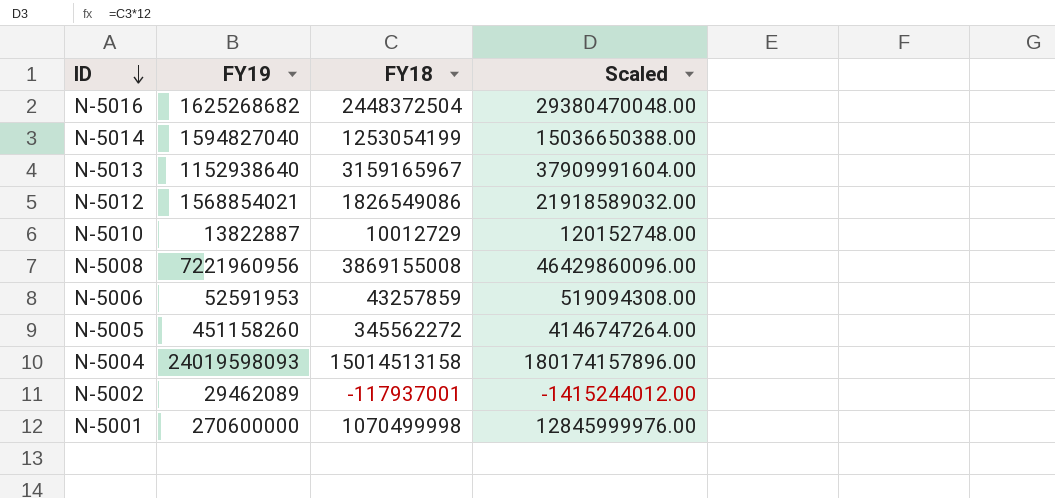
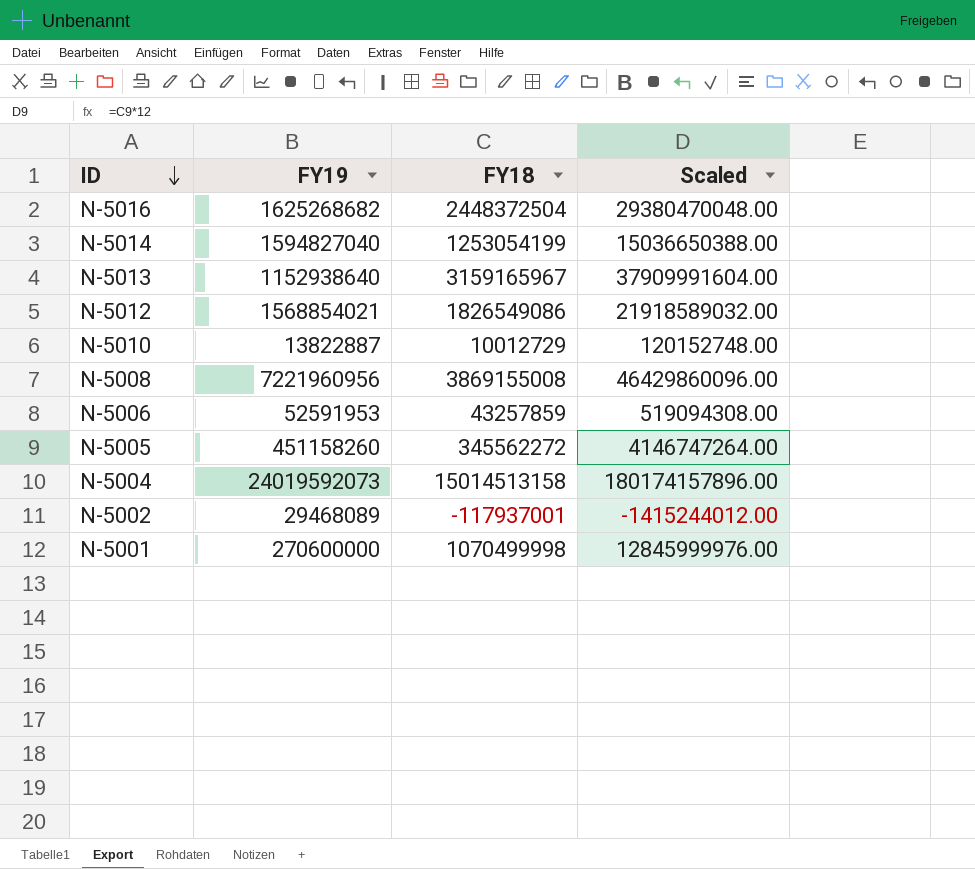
N-5004 | FY19: 24019598093 -> 24019592073
N-5002 | FY19: 29462089 -> 29468089

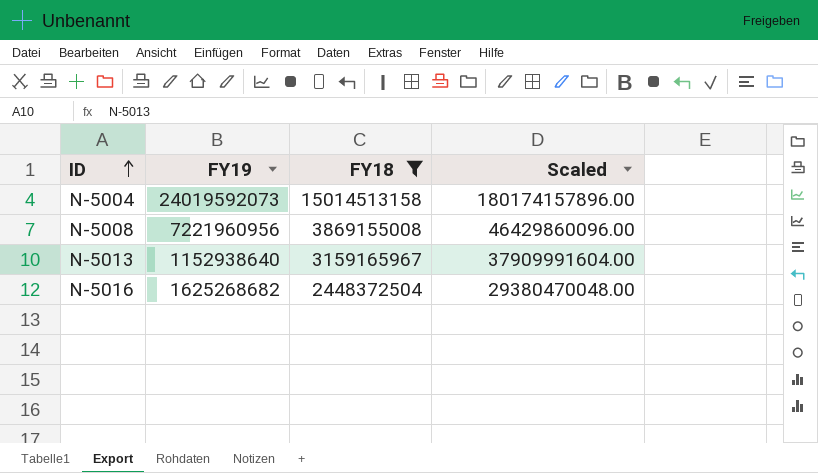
filter: none -> FY18 >= 2448372504
row order: ID descending -> ID ascending

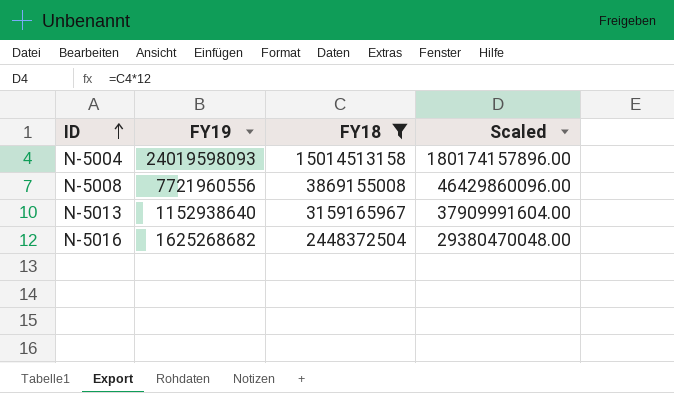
N-5004 | FY19: 24019592073 -> 24019598093
N-5008 | FY19: 7221960956 -> 7721960556

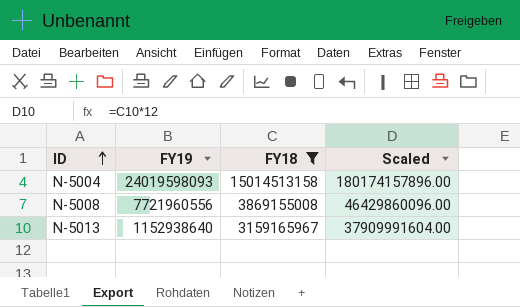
row N-5016: 1625268682 | 2448372504 | 29380470048.00 -> none

